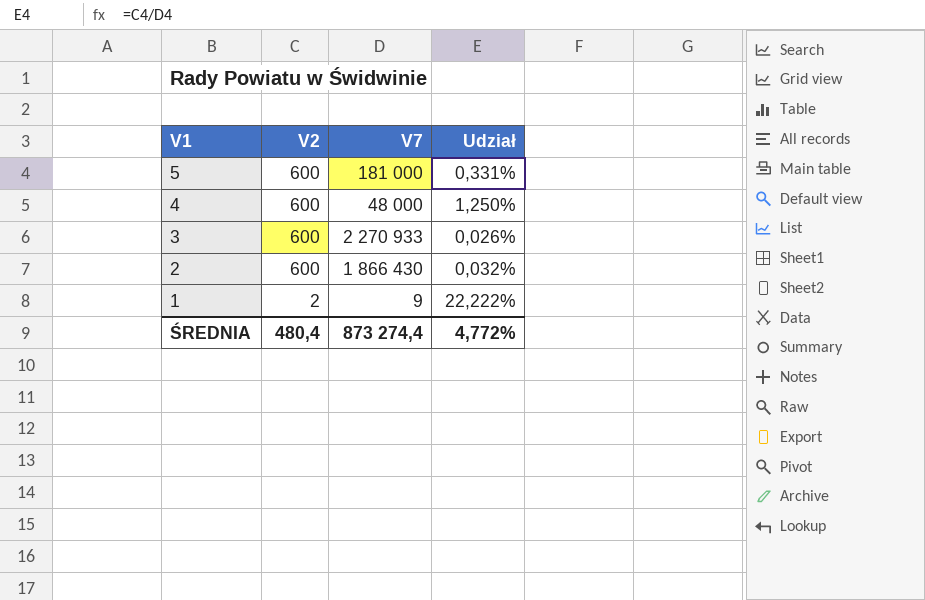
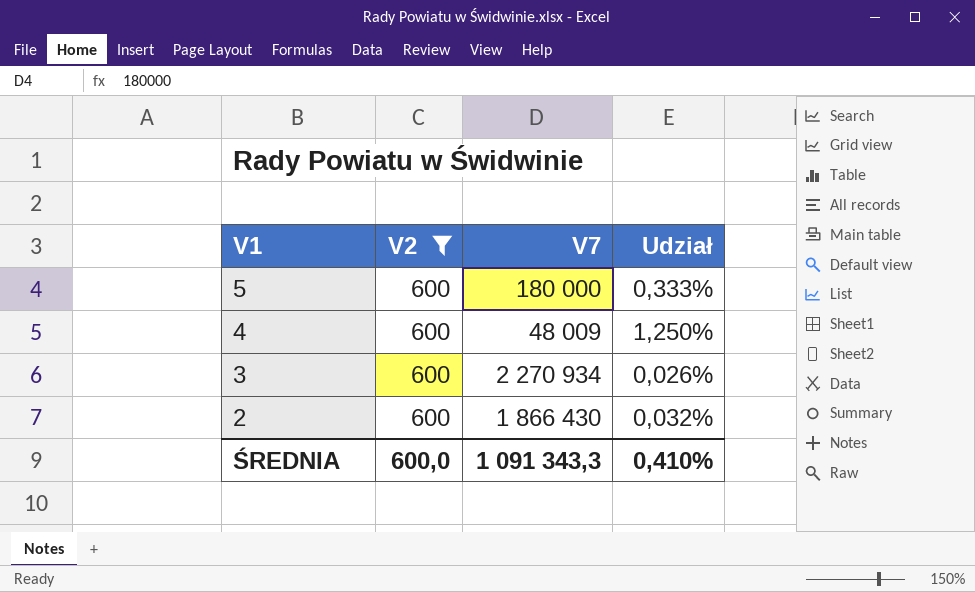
filter: none -> V2 = 600
5 | V7: 181 000 -> 180 000
5 | Udział: 0,331% -> 0,333%
4 | V7: 48 000 -> 48 009
3 | V7: 2 270 933 -> 2 270 934
ŚREDNIA | V2: 480,4 -> 600,0
ŚREDNIA | V7: 873 274,4 -> 1 091 343,3
ŚREDNIA | Udział: 4,772% -> 0,410%

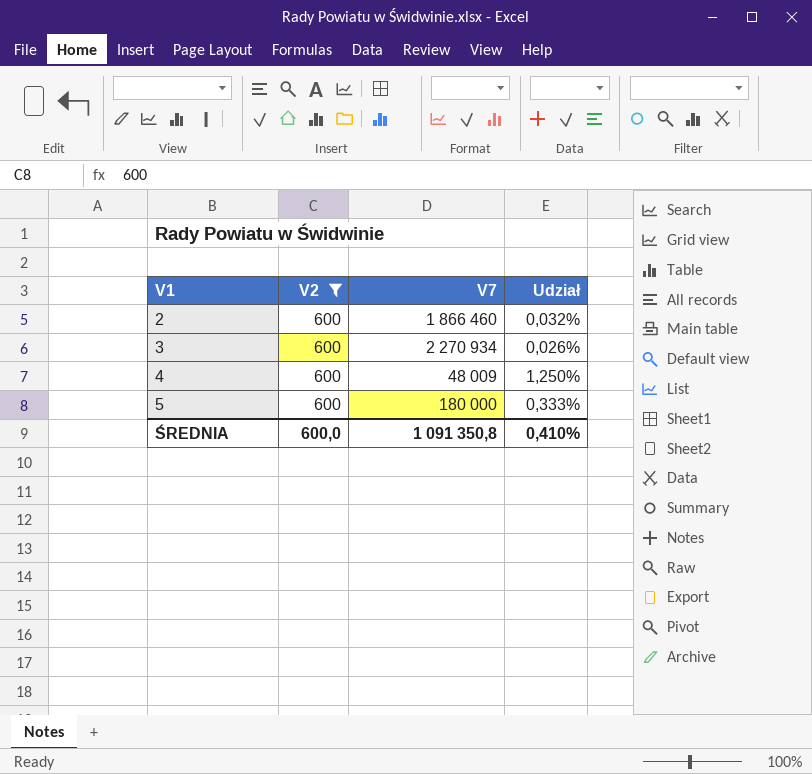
row order: V1 descending -> V1 ascending
2 | V7: 1 866 430 -> 1 866 460
ŚREDNIA | V7: 1 091 343,3 -> 1 091 350,8

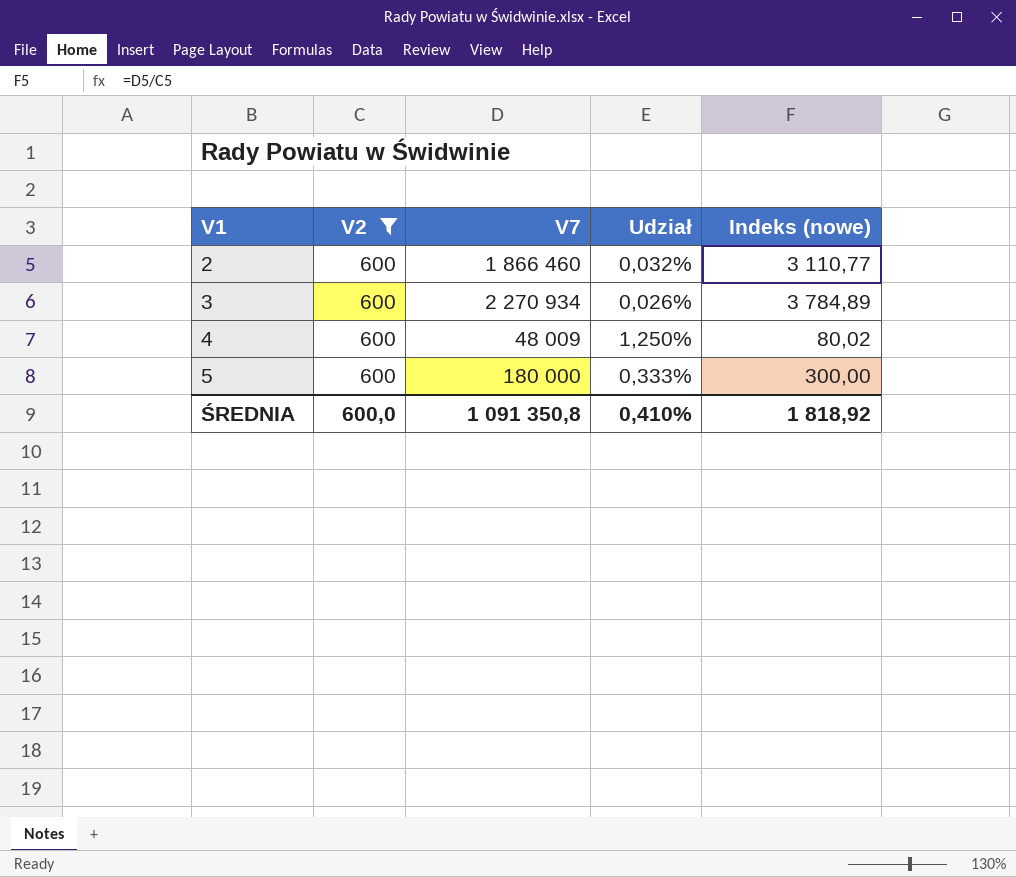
column Indeks (nowe) | formula: none -> [V7] / [V2]

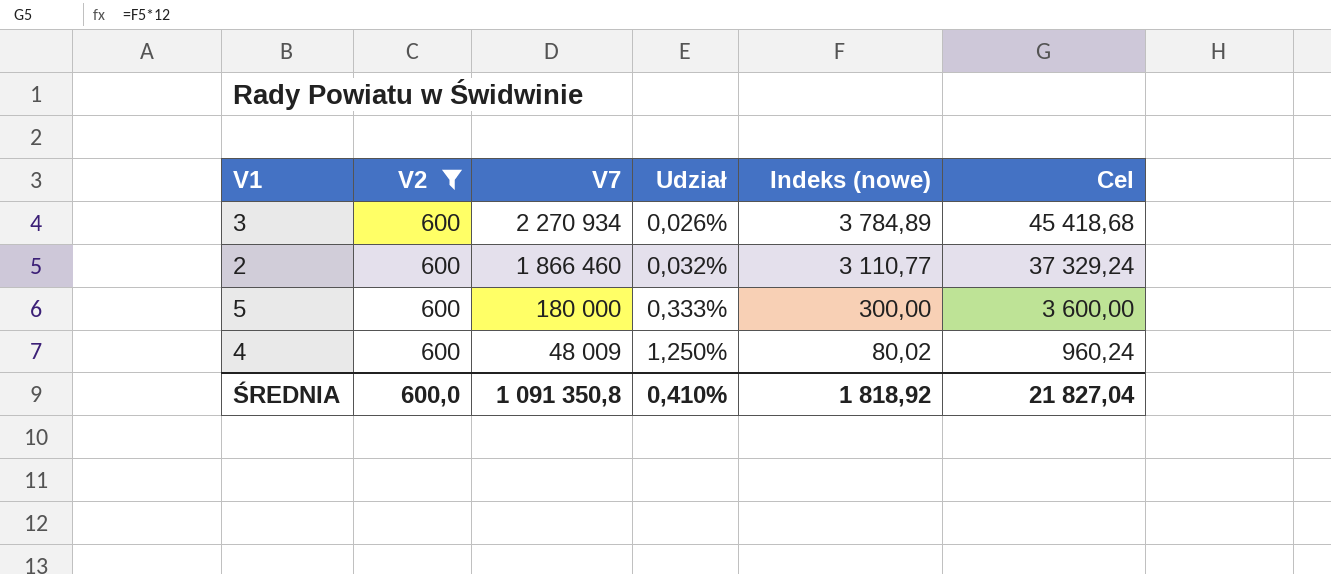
row order: V1 ascending -> V7 descending
column Cel | formula: none -> [Indeks (nowe)] * 12

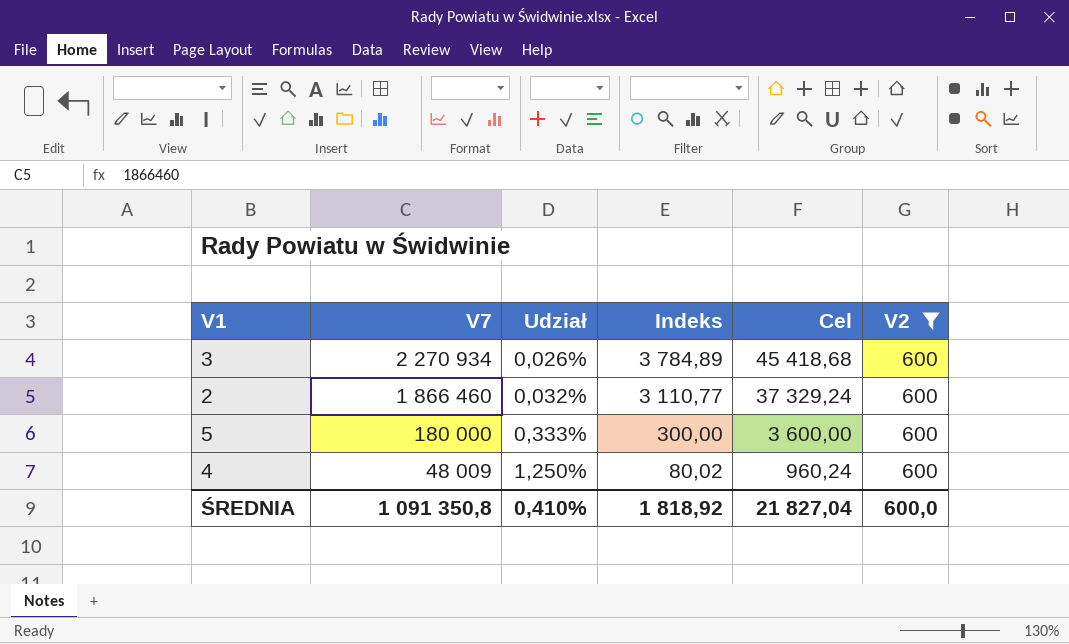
column name: Indeks (nowe) -> Indeks
column V2 | position: 2 -> 6

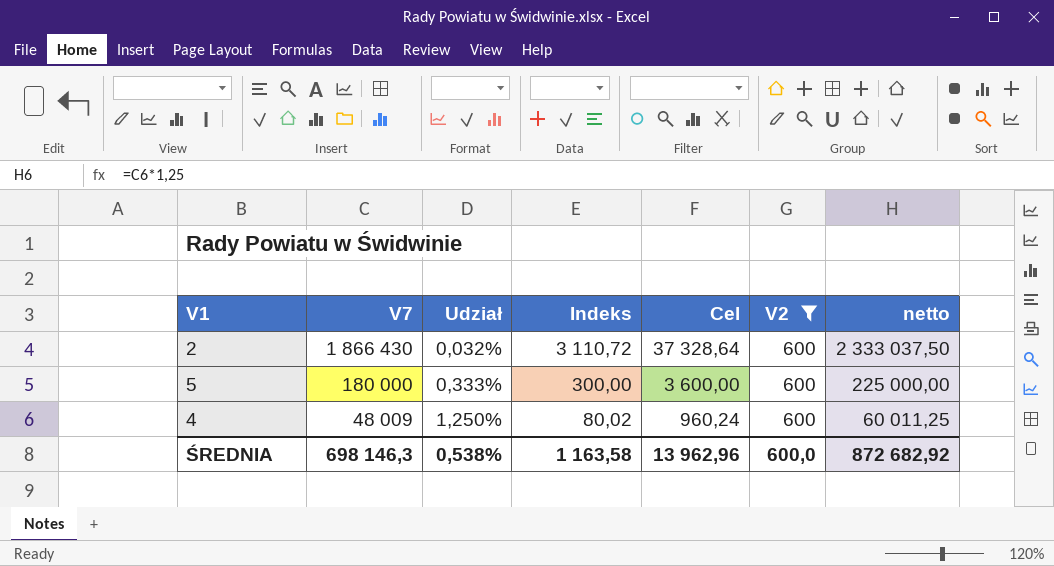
column netto | formula: none -> [V7] * 1,25
row 3: 2 270 934 | 0,026% | 3 784,89 | 45 418,68 | 600 -> none
2 | V7: 1 866 460 -> 1 866 430
2 | Indeks: 3 110,77 -> 3 110,72
2 | Cel: 37 329,24 -> 37 328,64
ŚREDNIA | V7: 1 091 350,8 -> 698 146,3
ŚREDNIA | Udział: 0,410% -> 0,538%
ŚREDNIA | Indeks: 1 818,92 -> 1 163,58
ŚREDNIA | Cel: 21 827,04 -> 13 962,96

